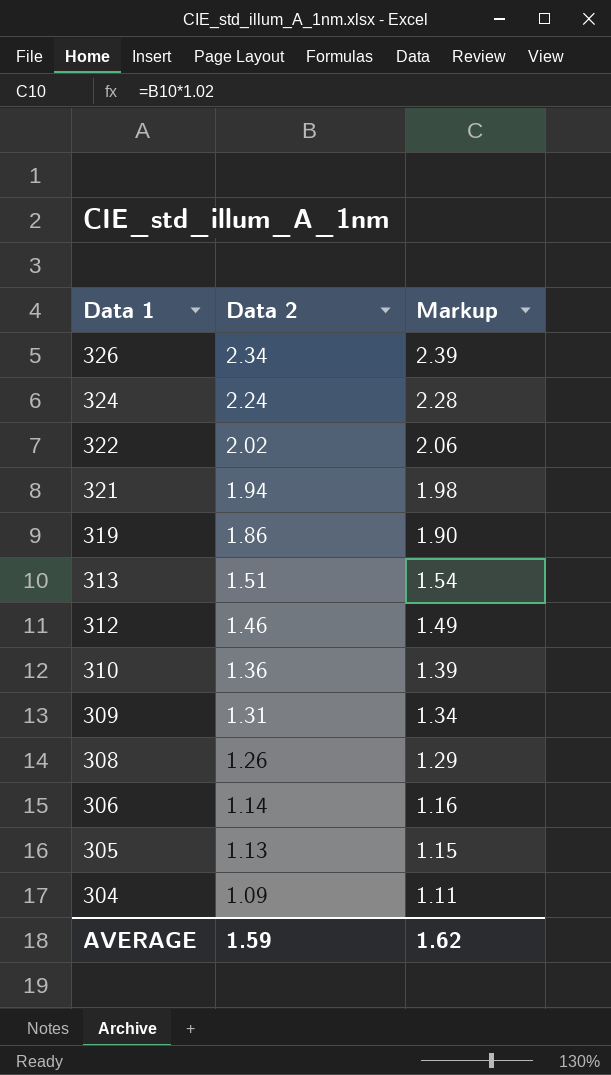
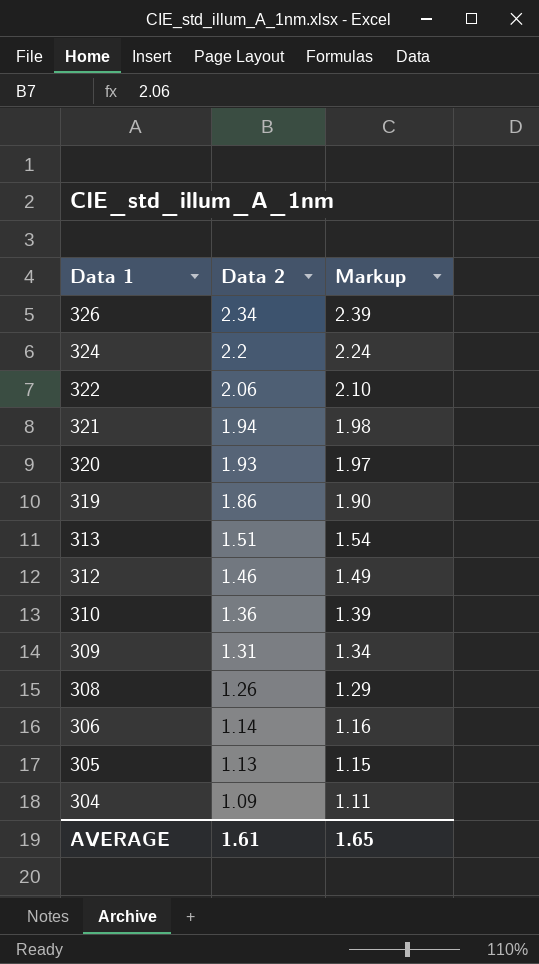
324 | Data 2: 2.24 -> 2.2
324 | Markup: 2.28 -> 2.24
322 | Data 2: 2.02 -> 2.06
322 | Markup: 2.06 -> 2.10
row 320: none -> 1.93 | 1.97
AVERAGE | Data 2: 1.59 -> 1.61
AVERAGE | Markup: 1.62 -> 1.65

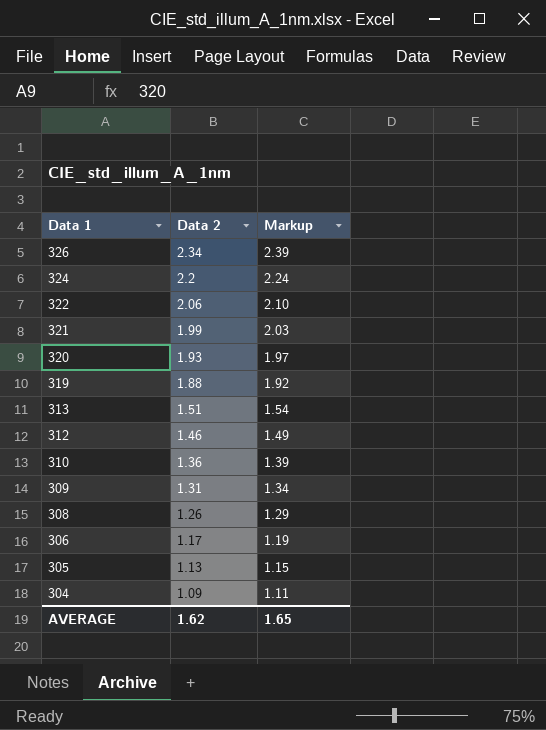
321 | Data 2: 1.94 -> 1.99
321 | Markup: 1.98 -> 2.03
319 | Data 2: 1.86 -> 1.88
319 | Markup: 1.90 -> 1.92
306 | Data 2: 1.14 -> 1.17
306 | Markup: 1.16 -> 1.19
AVERAGE | Data 2: 1.61 -> 1.62

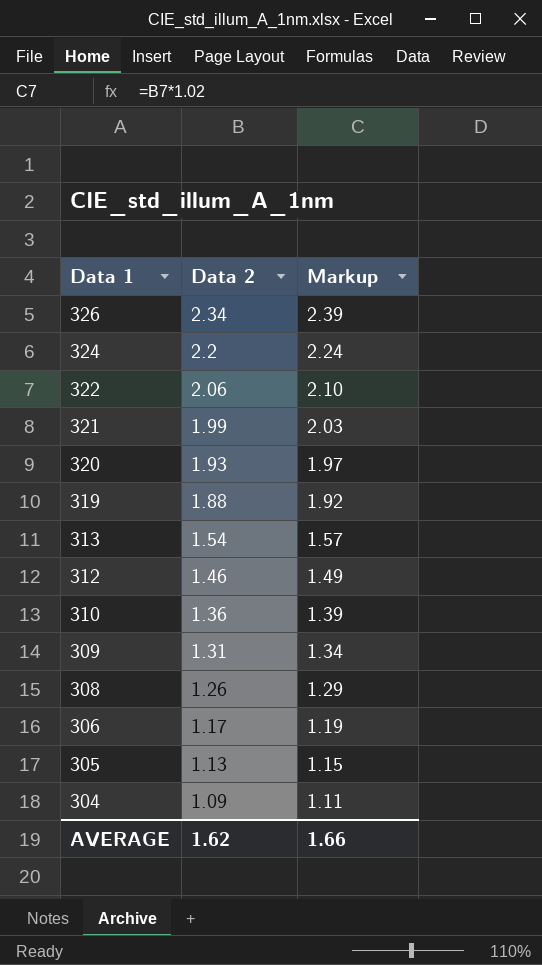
313 | Data 2: 1.51 -> 1.54
313 | Markup: 1.54 -> 1.57
AVERAGE | Markup: 1.65 -> 1.66

